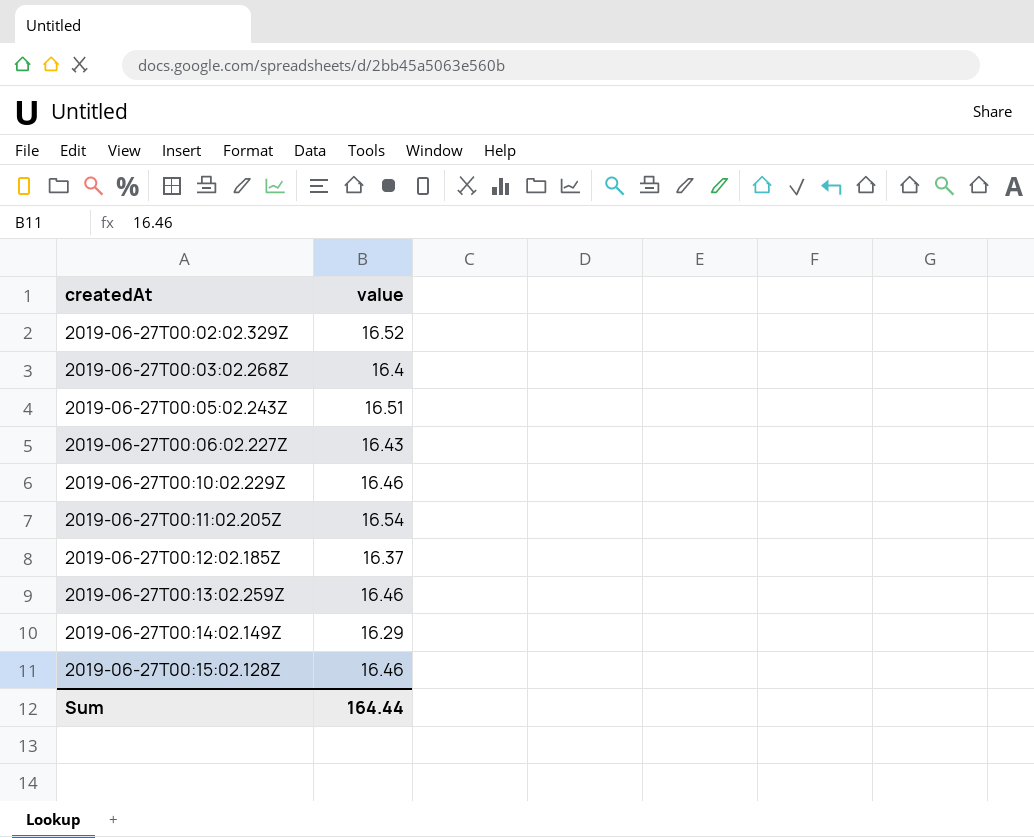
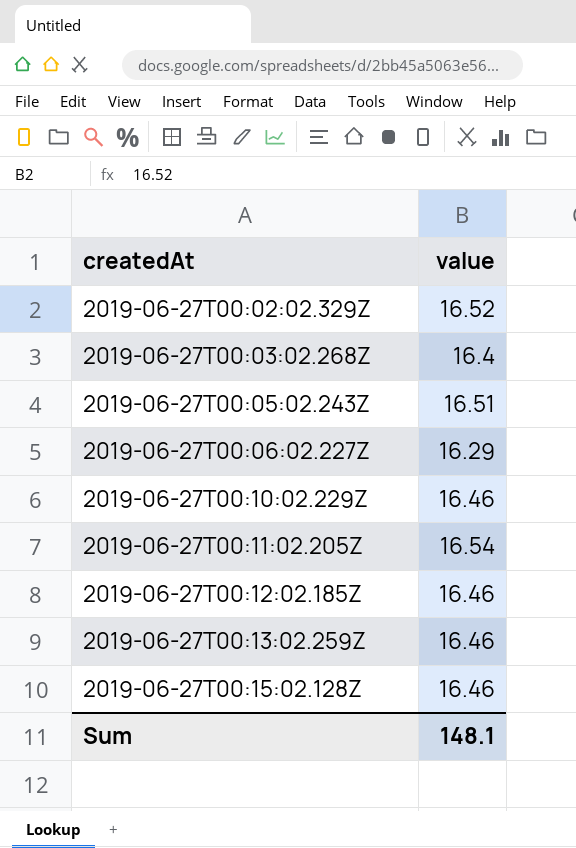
row 2019-06-27T00:14:02.149Z: 16.29 -> none
2019-06-27T00:06:02.227Z | value: 16.43 -> 16.29
2019-06-27T00:12:02.185Z | value: 16.37 -> 16.46
Sum | value: 164.44 -> 148.1

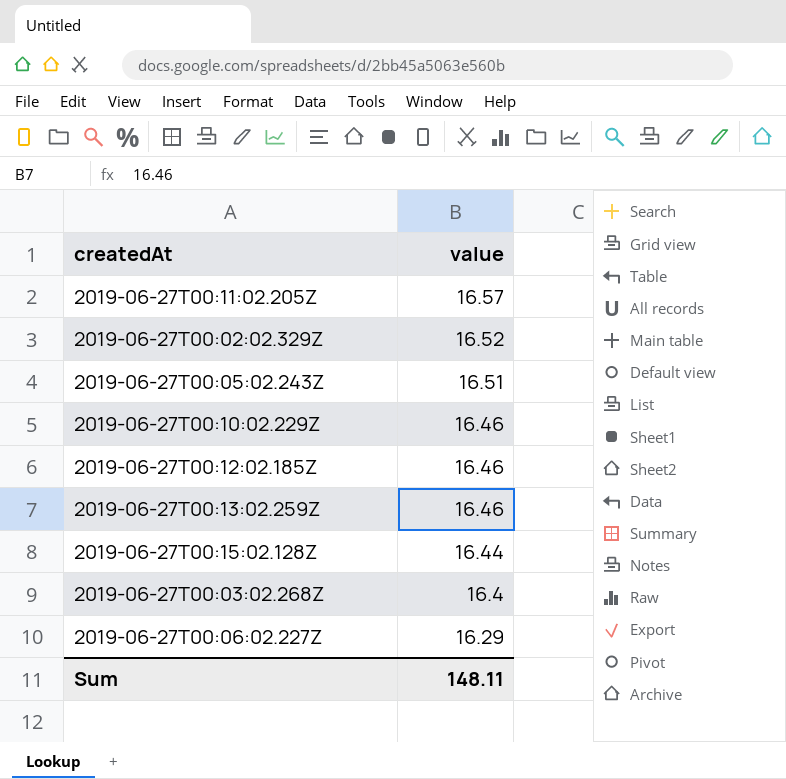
row order: createdAt ascending -> value descending
2019-06-27T00:11:02.205Z | value: 16.54 -> 16.57
2019-06-27T00:15:02.128Z | value: 16.46 -> 16.44
Sum | value: 148.1 -> 148.11

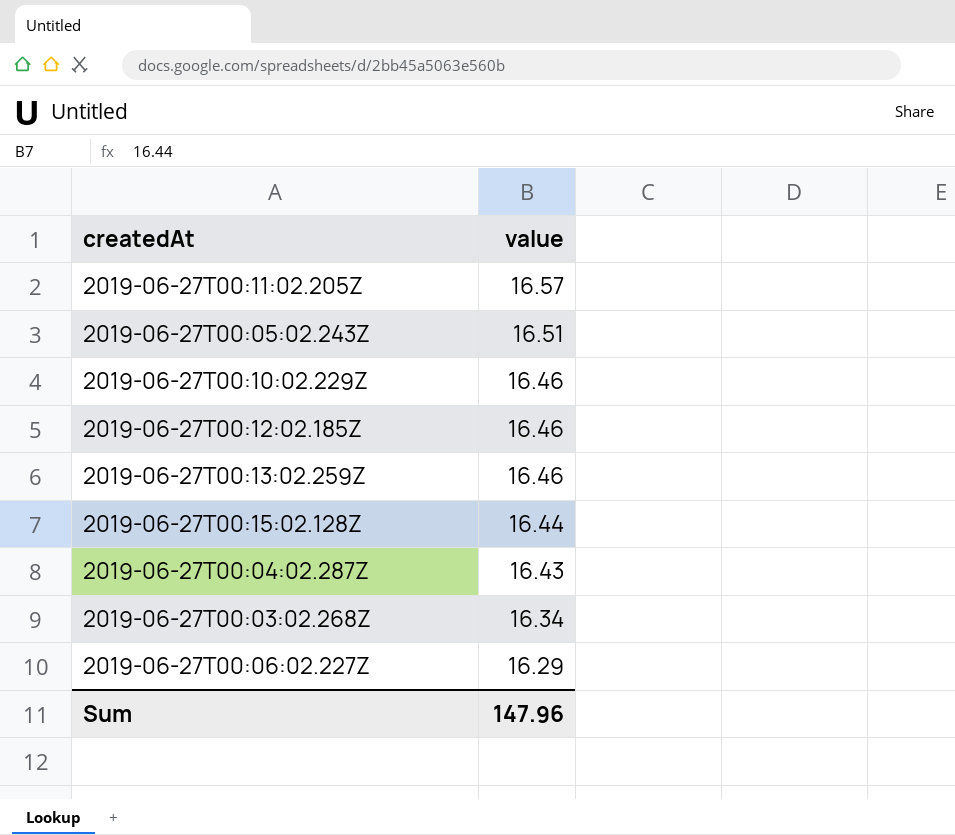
row 2019-06-27T00:02:02.329Z: 16.52 -> none
row 2019-06-27T00:04:02.287Z: none -> 16.43
2019-06-27T00:03:02.268Z | value: 16.4 -> 16.34
Sum | value: 148.11 -> 147.96

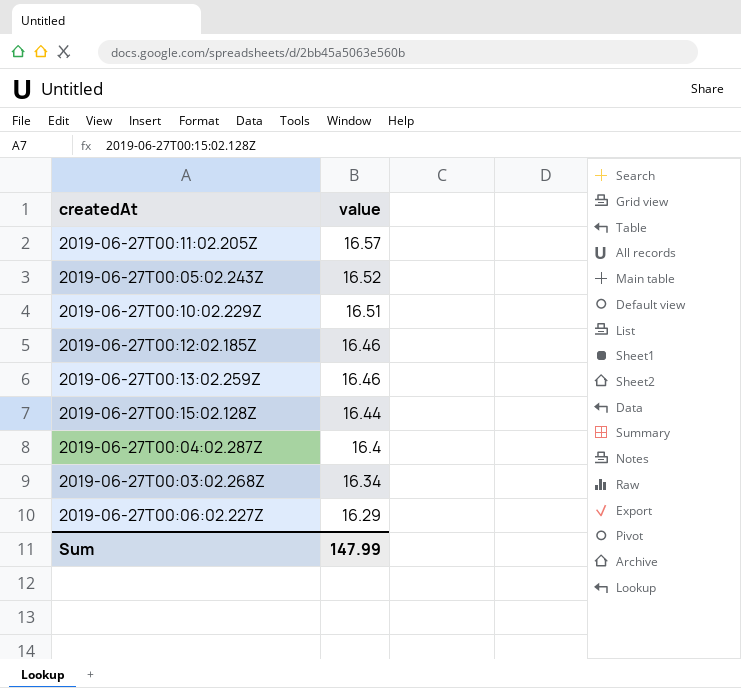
2019-06-27T00:05:02.243Z | value: 16.51 -> 16.52
2019-06-27T00:10:02.229Z | value: 16.46 -> 16.51
2019-06-27T00:04:02.287Z | value: 16.43 -> 16.4
Sum | value: 147.96 -> 147.99

